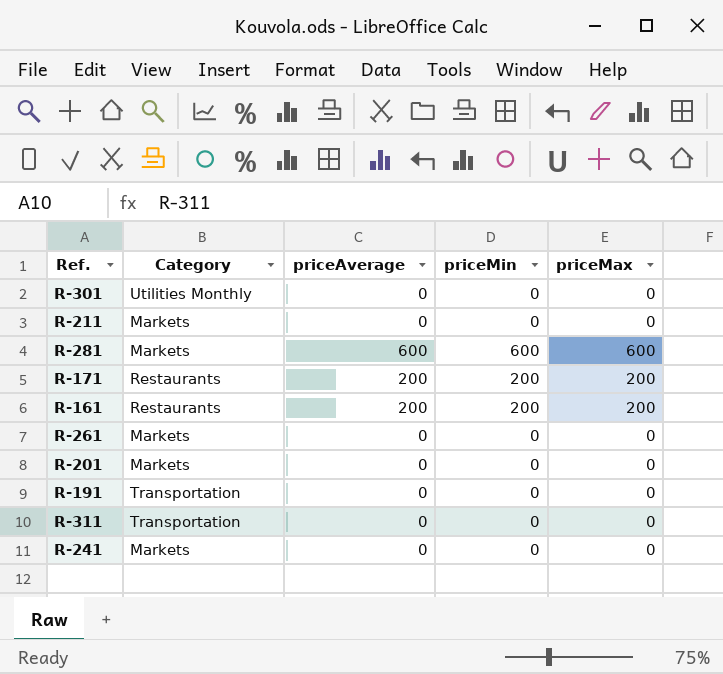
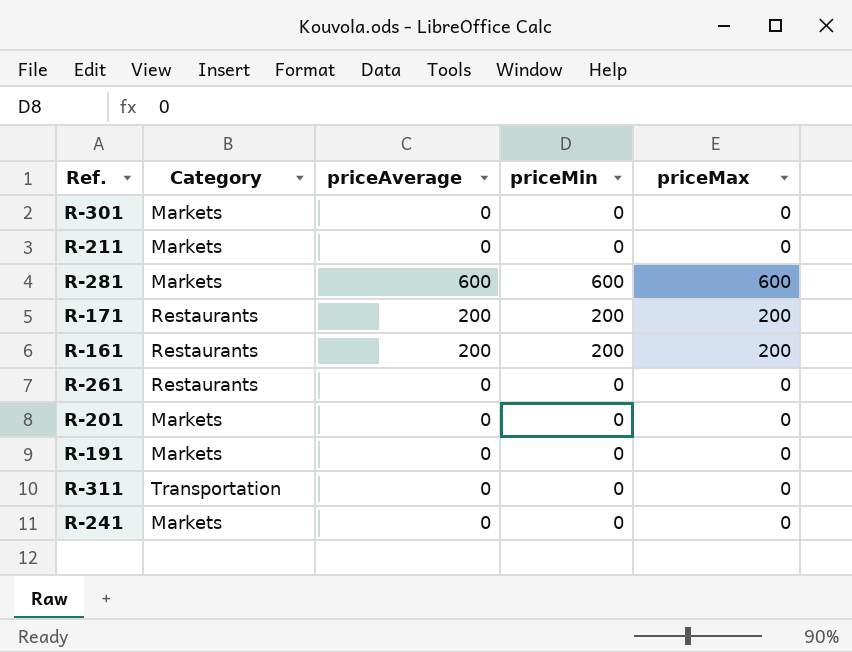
R-301 | Category: Utilities Monthly -> Markets
R-261 | Category: Markets -> Restaurants
R-191 | Category: Transportation -> Markets

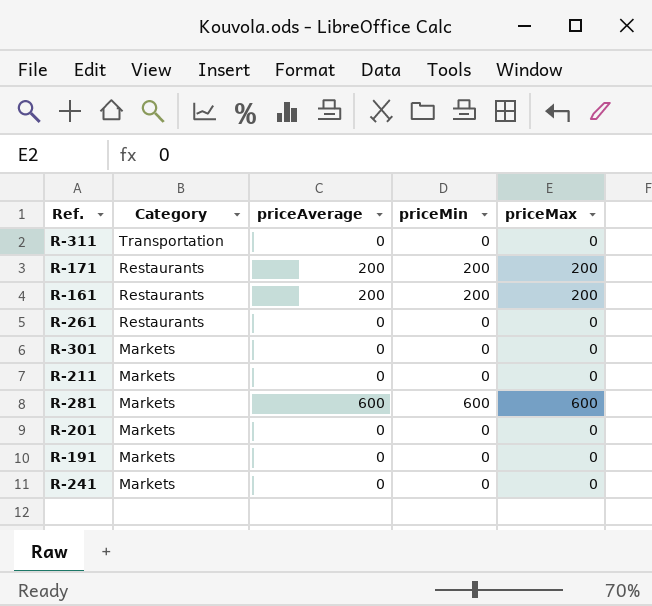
row order: none -> Category descending

